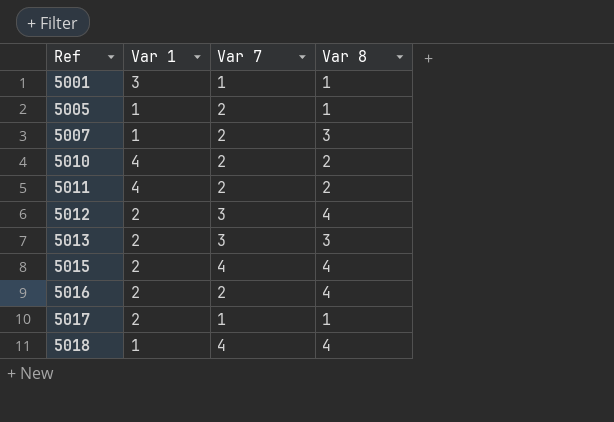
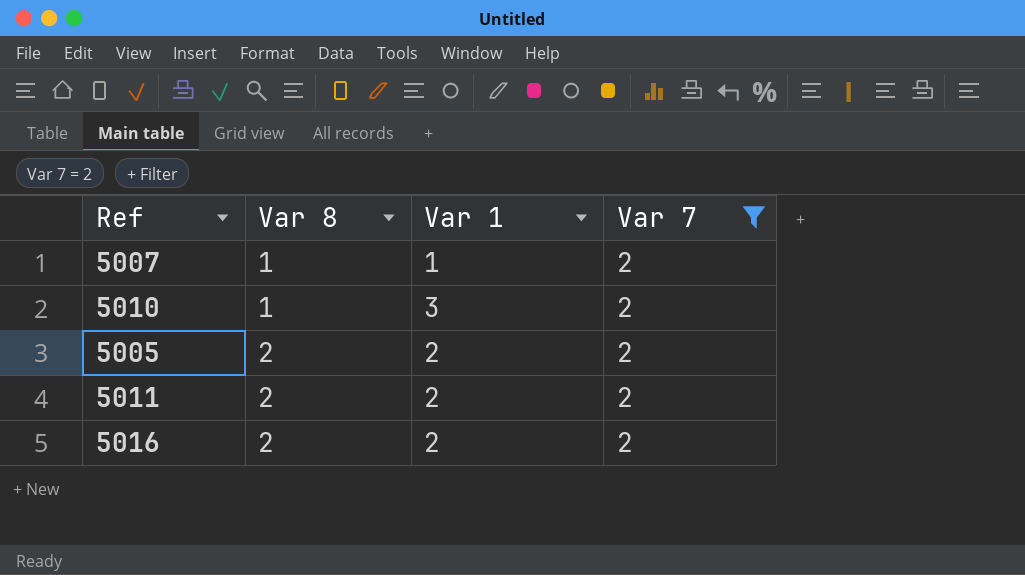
filter: none -> Var 7 = 2
row order: Ref ascending -> Var 8 ascending
column Var 8 | position: 4 -> 2
5007 | Var 8: 3 -> 1
5010 | Var 8: 2 -> 1
5010 | Var 1: 4 -> 3
5005 | Var 8: 1 -> 2
5005 | Var 1: 1 -> 2
5011 | Var 1: 4 -> 2
5016 | Var 8: 4 -> 2

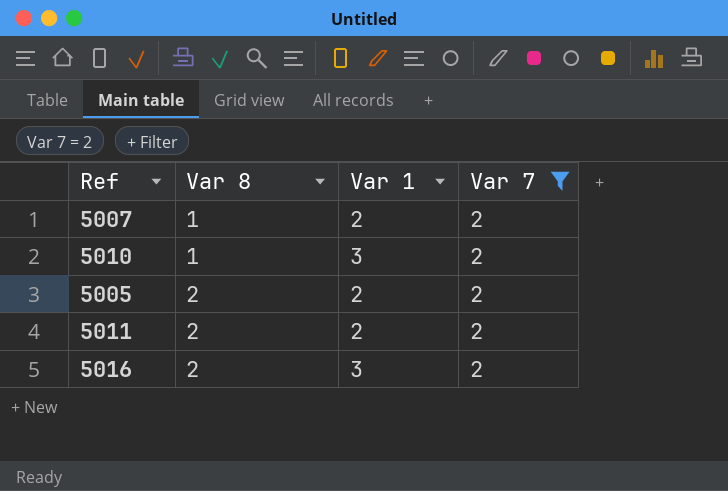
5007 | Var 1: 1 -> 2
5016 | Var 1: 2 -> 3

